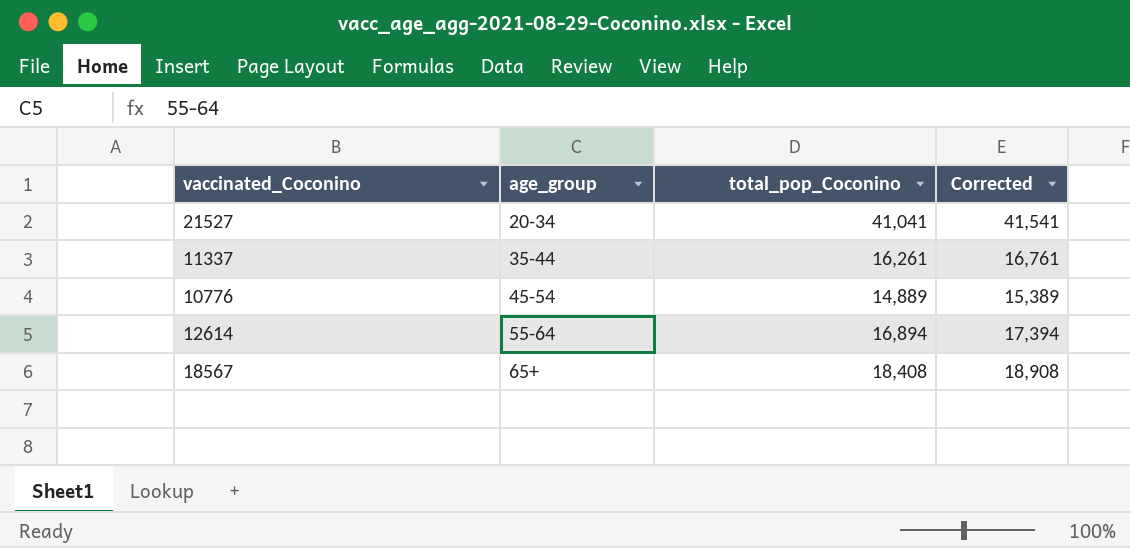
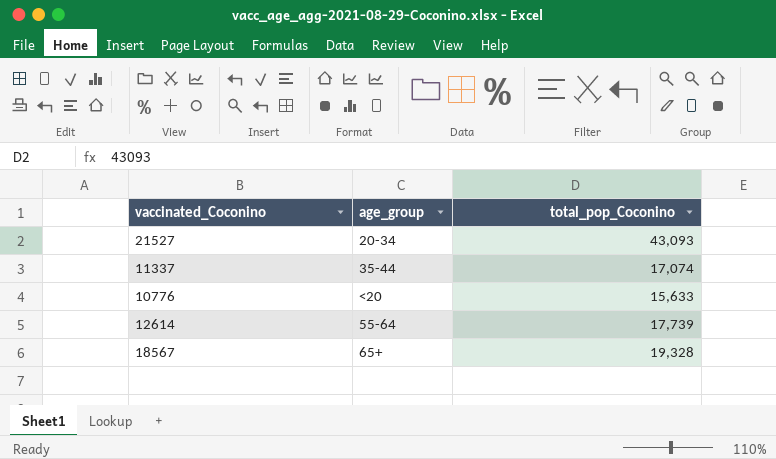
column Corrected | formula: [total_pop_Coconino] + 500 -> none
21527 | total_pop_Coconino: 41,041 -> 43,093
11337 | total_pop_Coconino: 16,261 -> 17,074
10776 | age_group: 45-54 -> <20
10776 | total_pop_Coconino: 14,889 -> 15,633
12614 | total_pop_Coconino: 16,894 -> 17,739
18567 | total_pop_Coconino: 18,408 -> 19,328

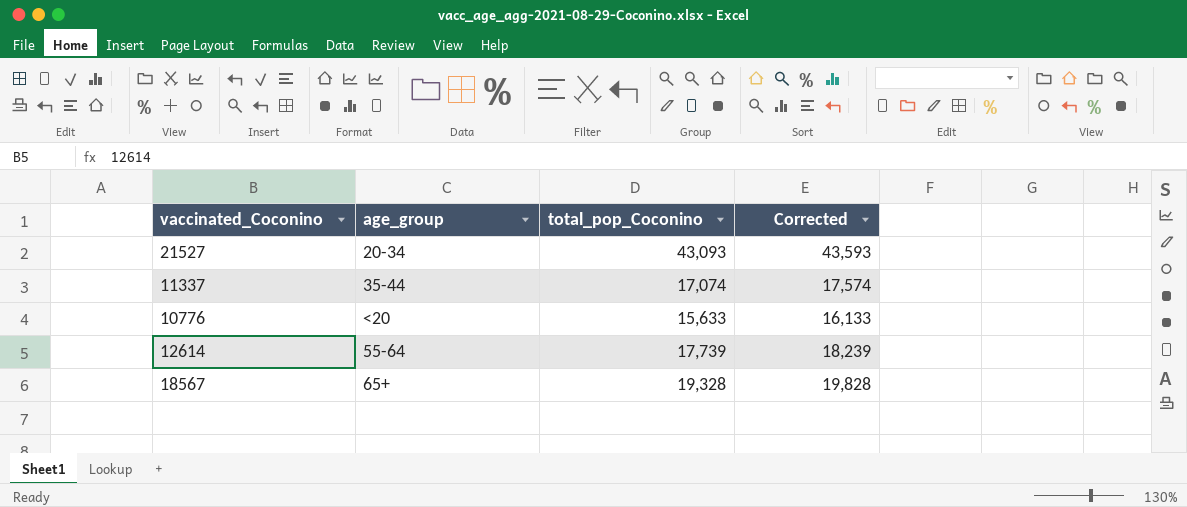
column Corrected | formula: none -> [total_pop_Coconino] + 500

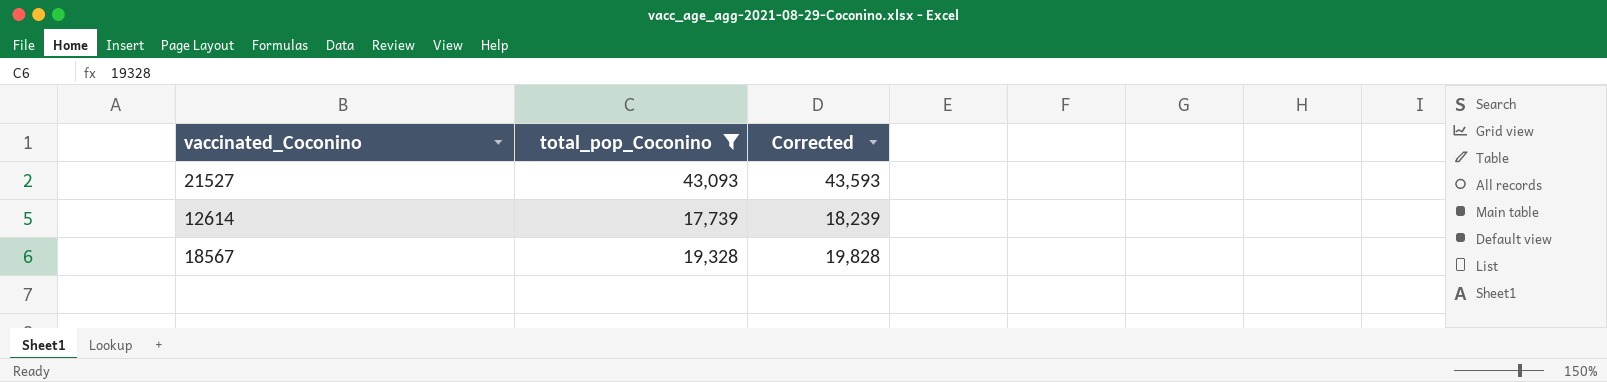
filter: none -> total_pop_Coconino >= 17,739
column age_group | position: 2 -> none

